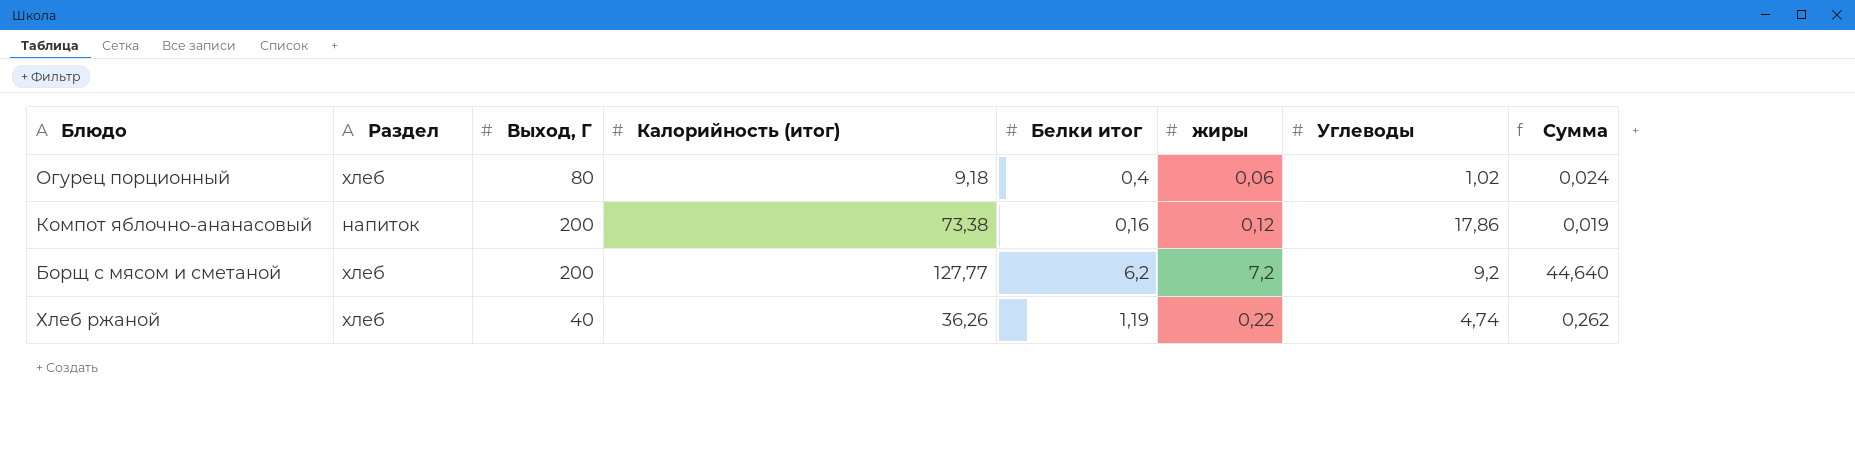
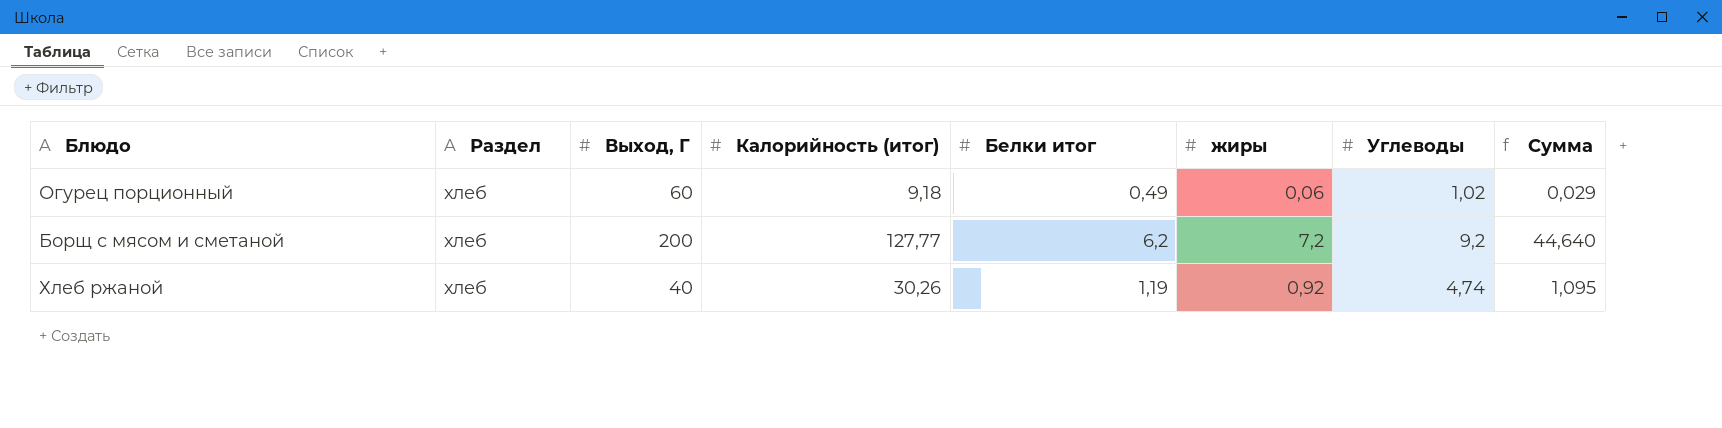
row Компот яблочно-ананасовый: напиток | 200 | 73,38 | 0,16 | 0,12 | 17,86 | 0,019 -> none
Огурец порционный | Выход, Г: 80 -> 60
Огурец порционный | Белки итог: 0,4 -> 0,49
Огурец порционный | Сумма: 0,024 -> 0,029
Хлеб ржаной | Калорийность (итог): 36,26 -> 30,26
Хлеб ржаной | жиры: 0,22 -> 0,92
Хлеб ржаной | Сумма: 0,262 -> 1,095

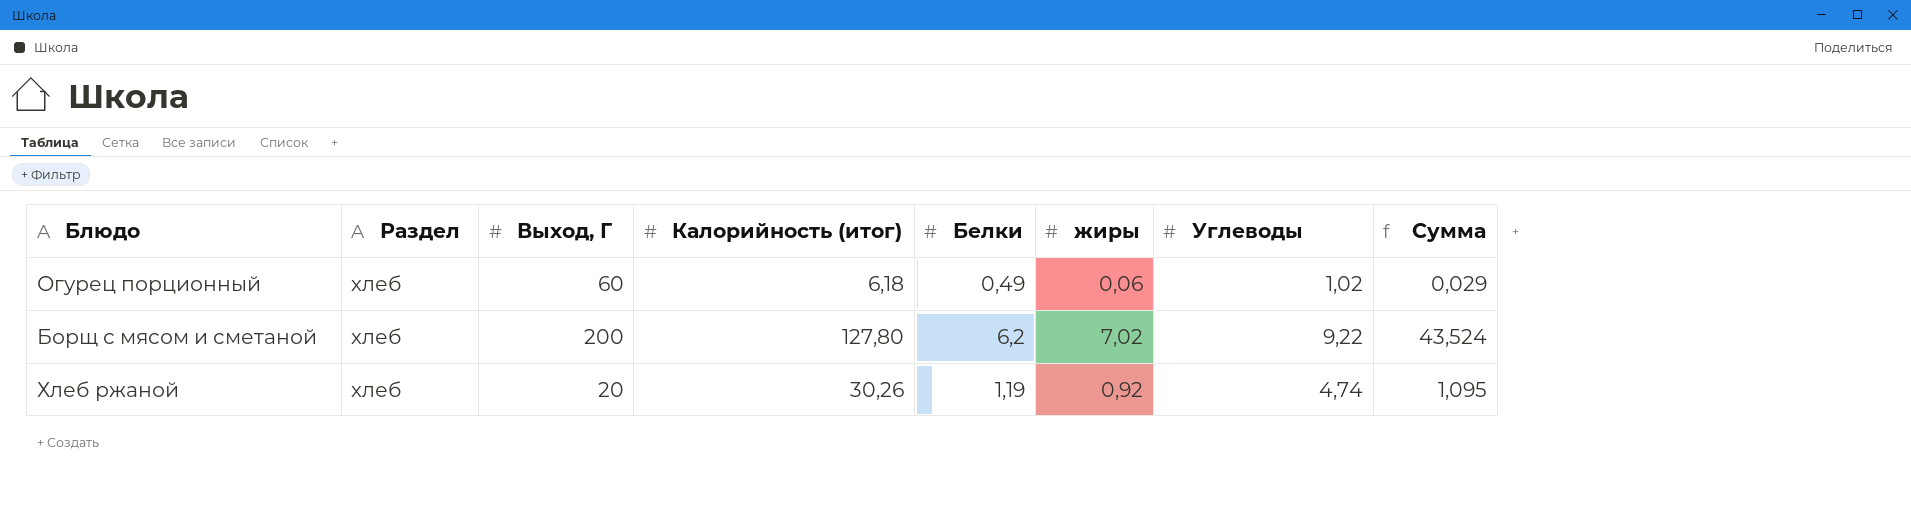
column name: Белки итог -> Белки
Огурец порционный | Калорийность (итог): 9,18 -> 6,18
Борщ с мясом и сметаной | Калорийность (итог): 127,77 -> 127,80
Борщ с мясом и сметаной | жиры: 7,2 -> 7,02
Борщ с мясом и сметаной | Углеводы: 9,2 -> 9,22
Борщ с мясом и сметаной | Сумма: 44,640 -> 43,524
Хлеб ржаной | Выход, Г: 40 -> 20

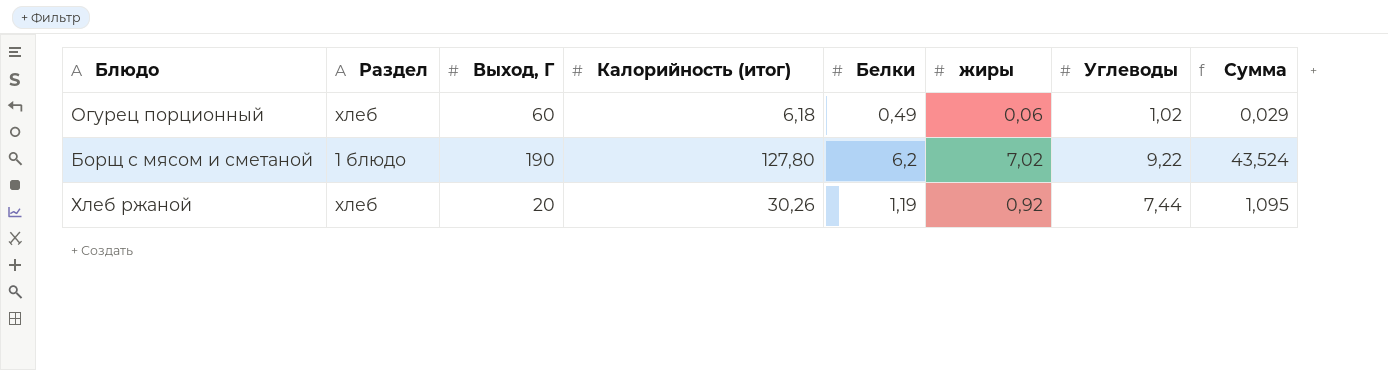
Борщ с мясом и сметаной | Раздел: хлеб -> 1 блюдо
Борщ с мясом и сметаной | Выход, Г: 200 -> 190
Хлеб ржаной | Углеводы: 4,74 -> 7,44

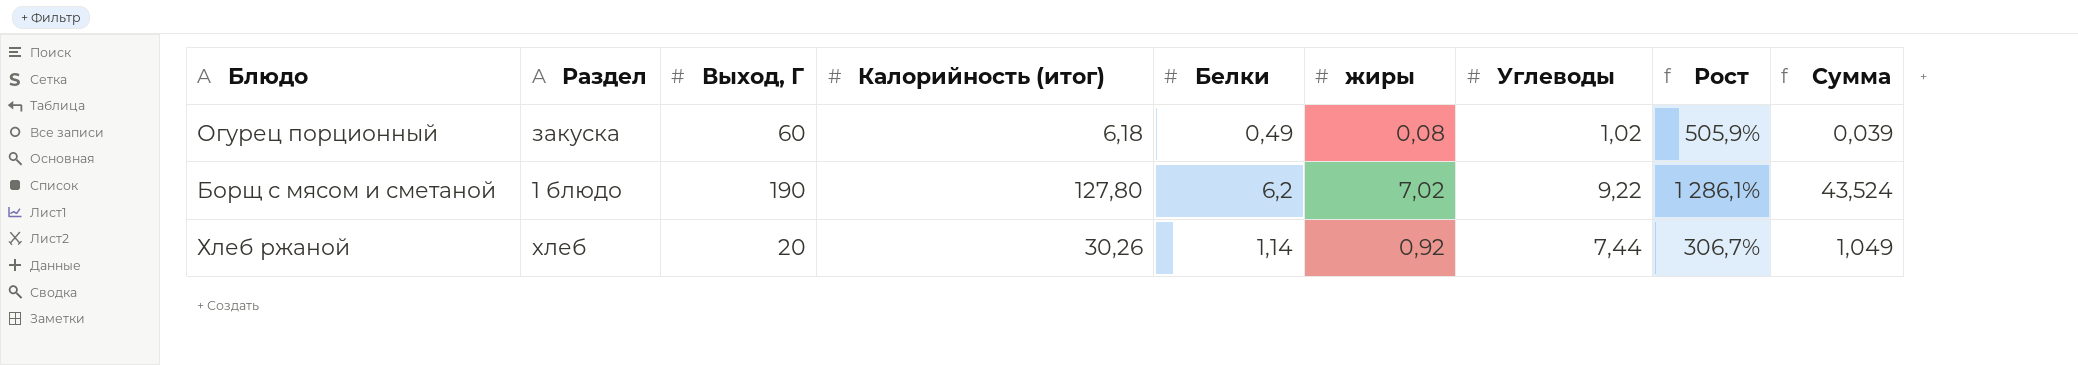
column Рост | formula: none -> ([Калорийность (итог)] - [Углеводы]) / [Углеводы]
Огурец порционный | Раздел: хлеб -> закуска
Огурец порционный | жиры: 0,06 -> 0,08
Огурец порционный | Сумма: 0,029 -> 0,039
Хлеб ржаной | Белки: 1,19 -> 1,14
Хлеб ржаной | Сумма: 1,095 -> 1,049

